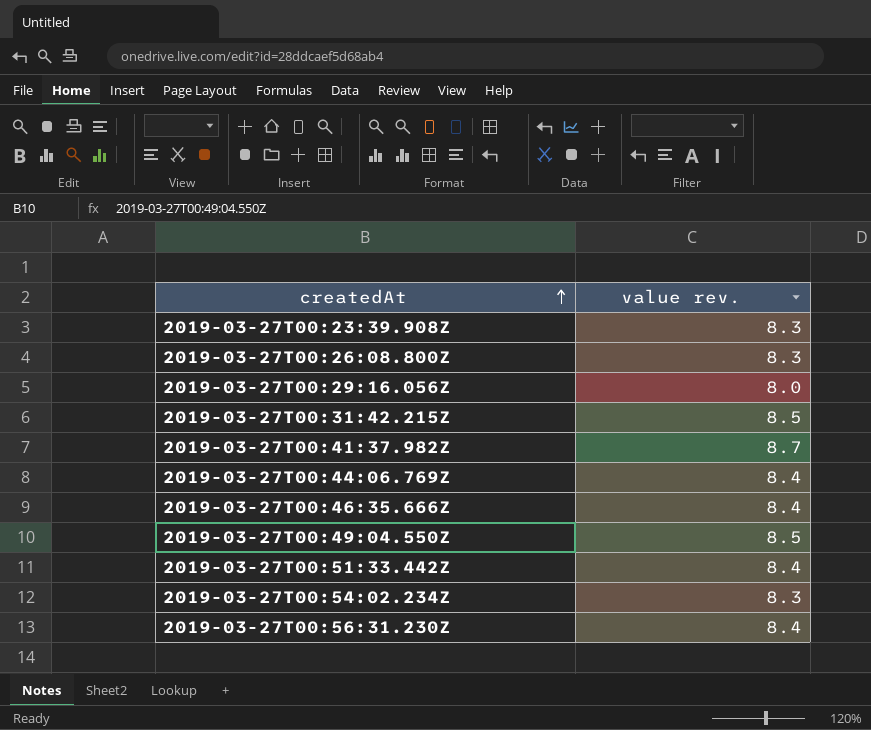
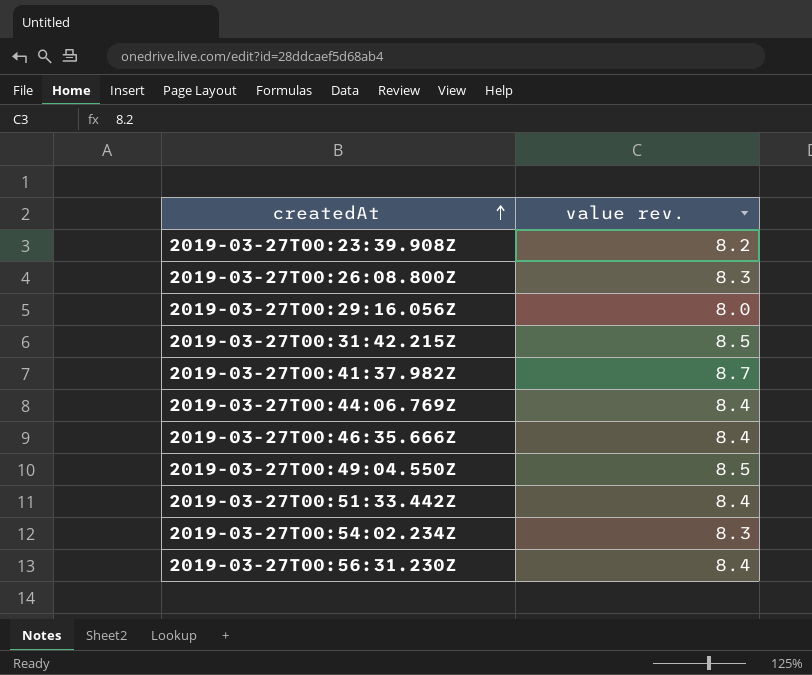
2019-03-27T00:23:39.908Z | value rev.: 8.3 -> 8.2

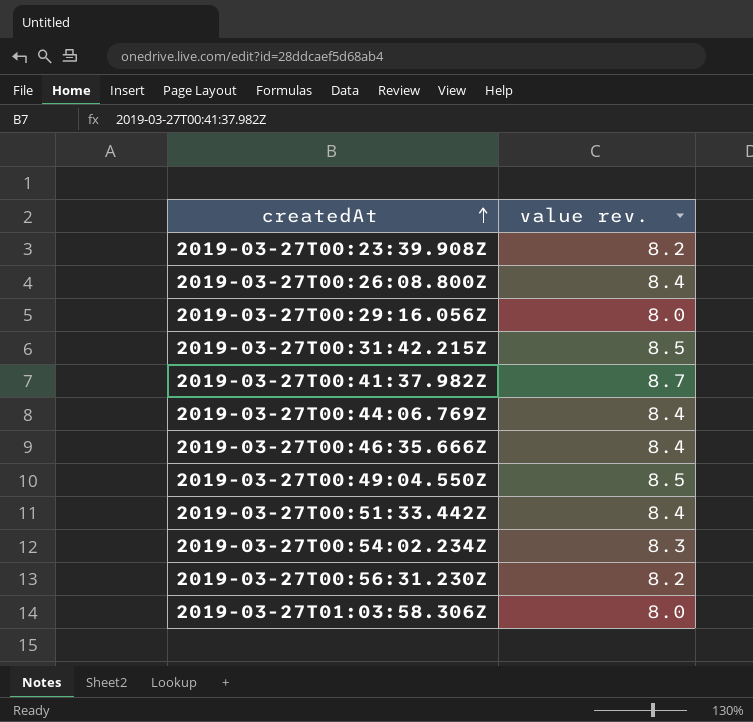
2019-03-27T00:26:08.800Z | value rev.: 8.3 -> 8.4
2019-03-27T00:56:31.230Z | value rev.: 8.4 -> 8.2
row 2019-03-27T01:03:58.306Z: none -> 8.0

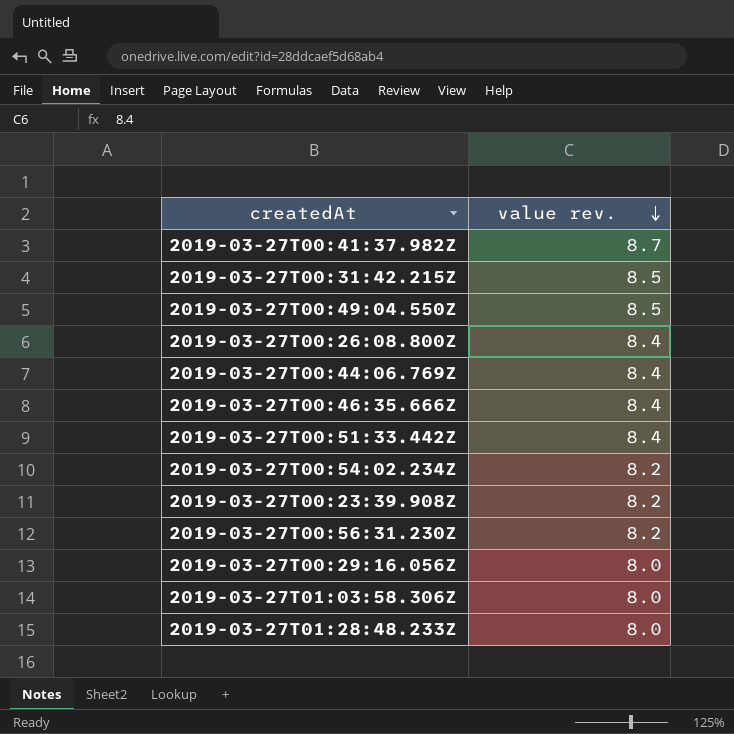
row order: createdAt ascending -> value rev. descending
2019-03-27T00:54:02.234Z | value rev.: 8.3 -> 8.2
row 2019-03-27T01:28:48.233Z: none -> 8.0

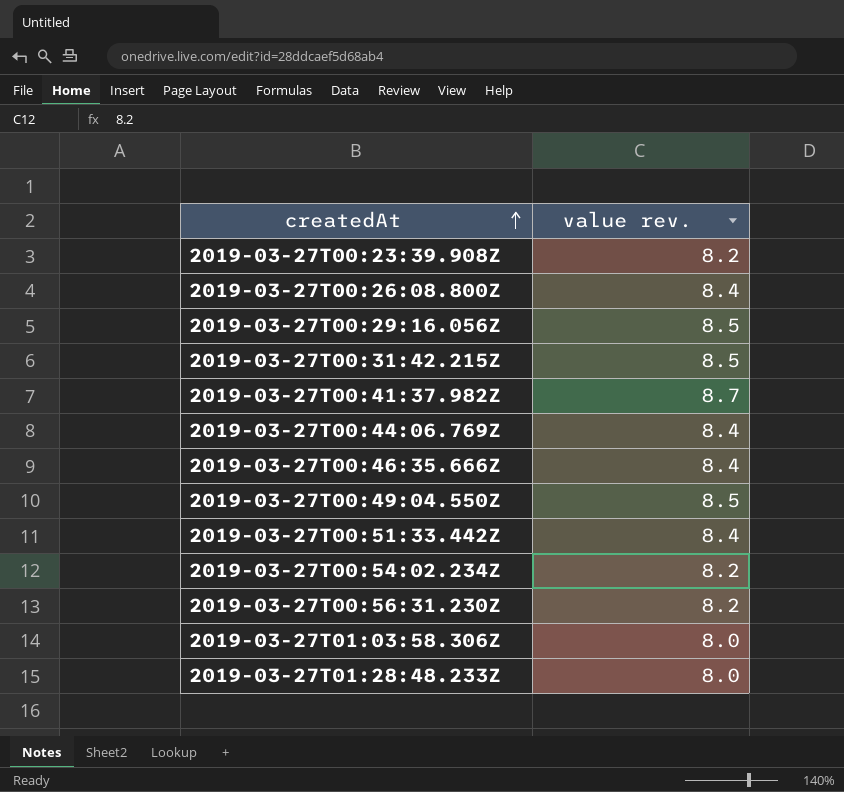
row order: value rev. descending -> createdAt ascending
2019-03-27T00:29:16.056Z | value rev.: 8.0 -> 8.5

